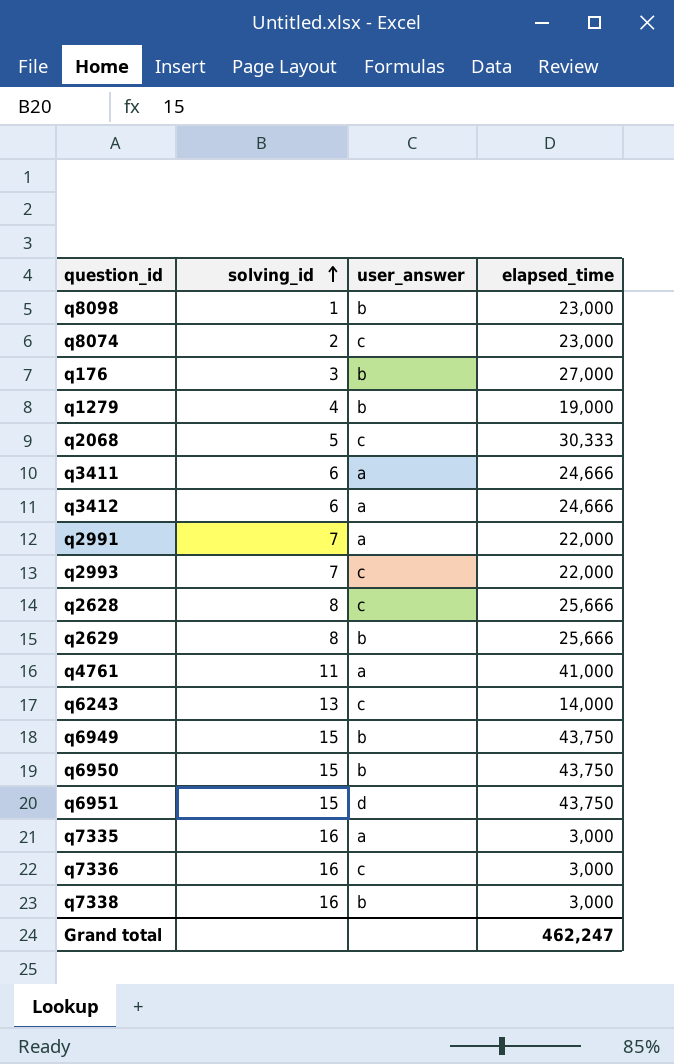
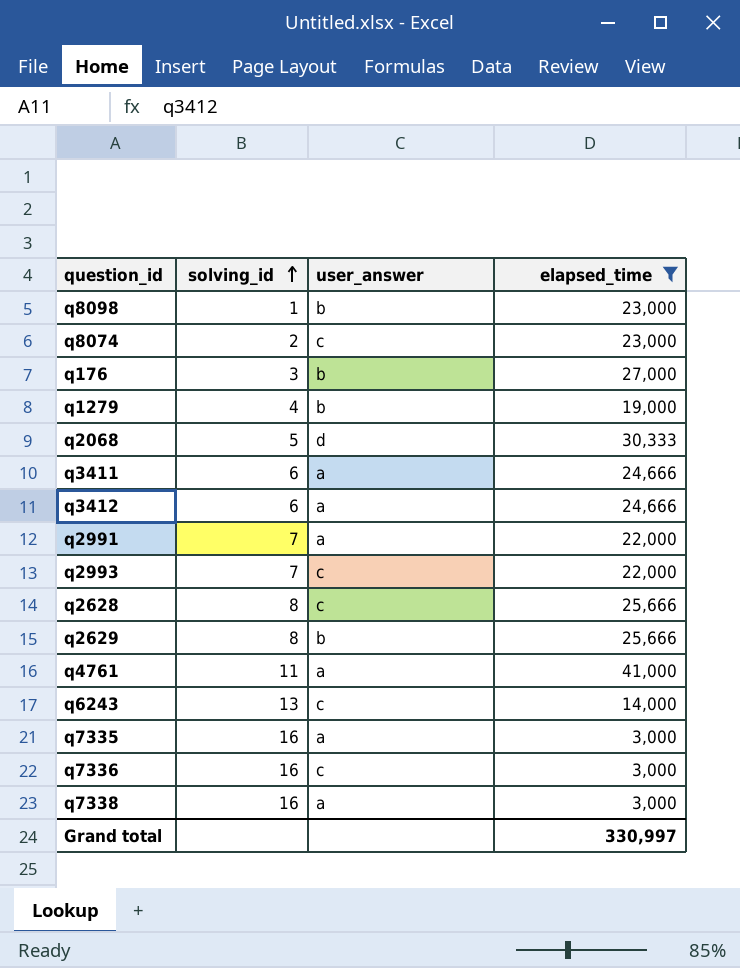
filter: none -> elapsed_time != 43,750
q2068 | user_answer: c -> d
q7338 | user_answer: b -> a
Grand total | elapsed_time: 462,247 -> 330,997

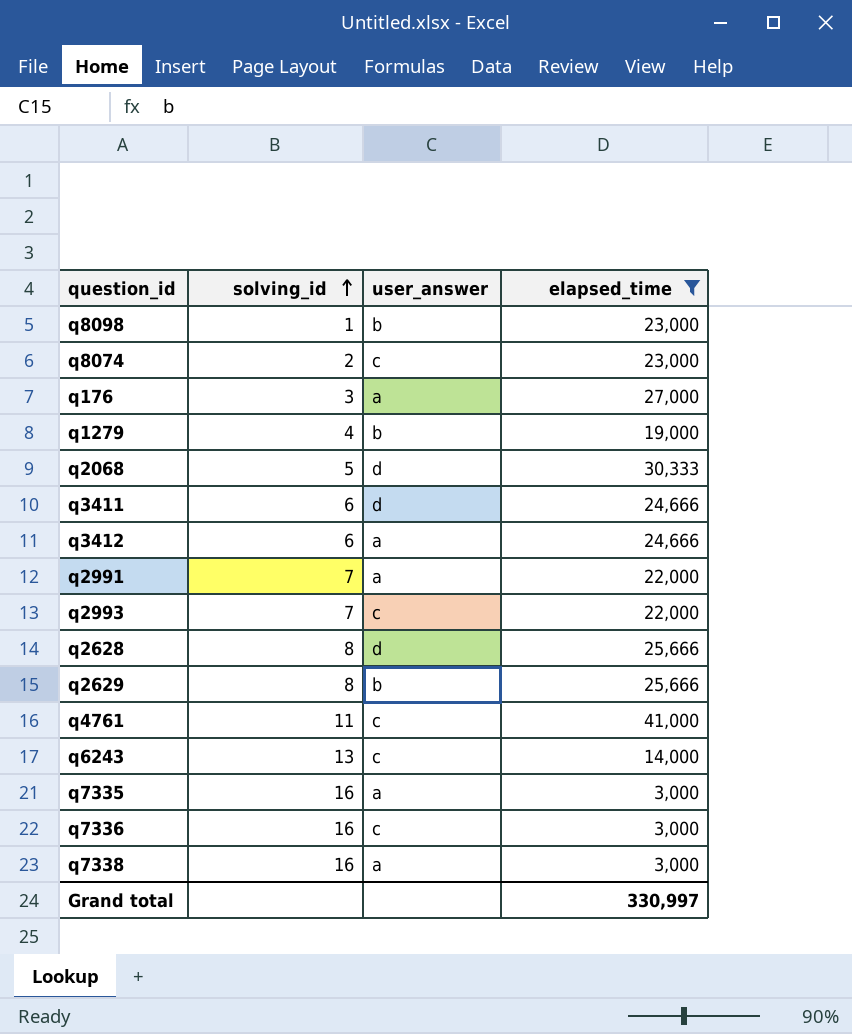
q176 | user_answer: b -> a
q3411 | user_answer: a -> d
q2628 | user_answer: c -> d
q4761 | user_answer: a -> c

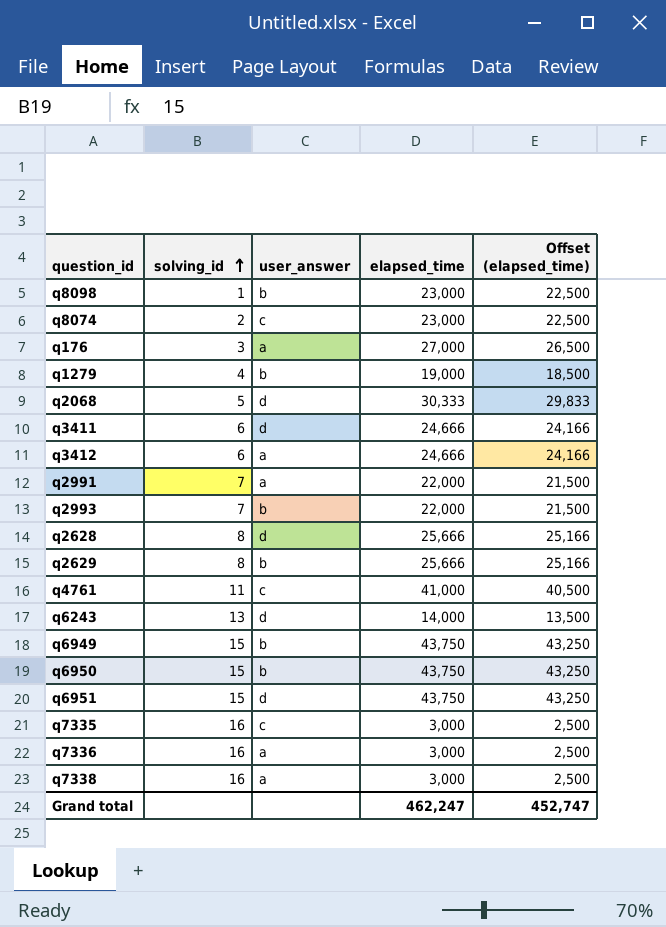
filter: elapsed_time != 43,750 -> none
column Offset (elapsed_time) | formula: none -> [elapsed_time] - 500
q2993 | user_answer: c -> b
q6243 | user_answer: c -> d
q7335 | user_answer: a -> c
q7336 | user_answer: c -> a
Grand total | elapsed_time: 330,997 -> 462,247

